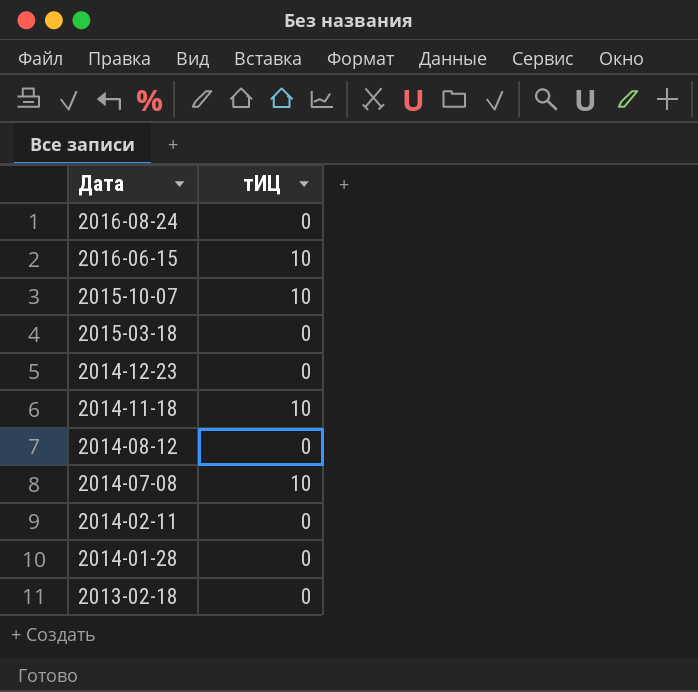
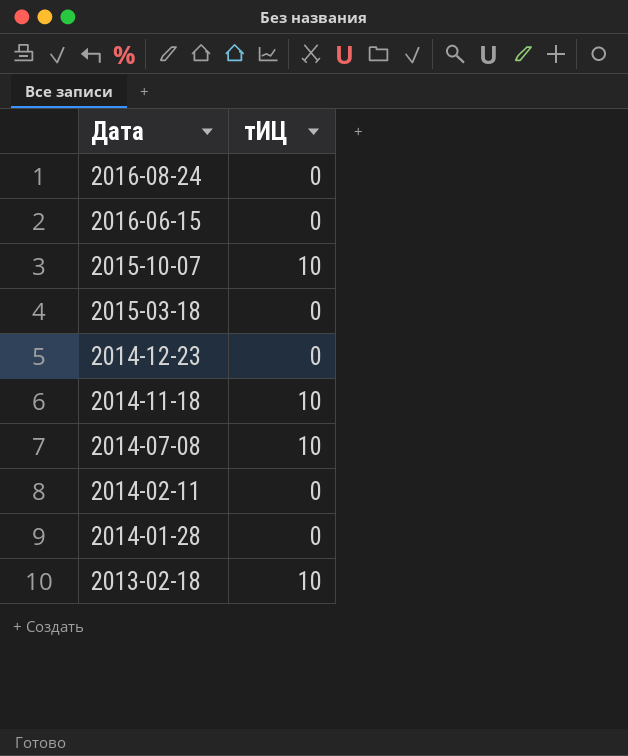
row 2014-08-12: 0 -> none
2016-06-15 | тИЦ: 10 -> 0
2013-02-18 | тИЦ: 0 -> 10

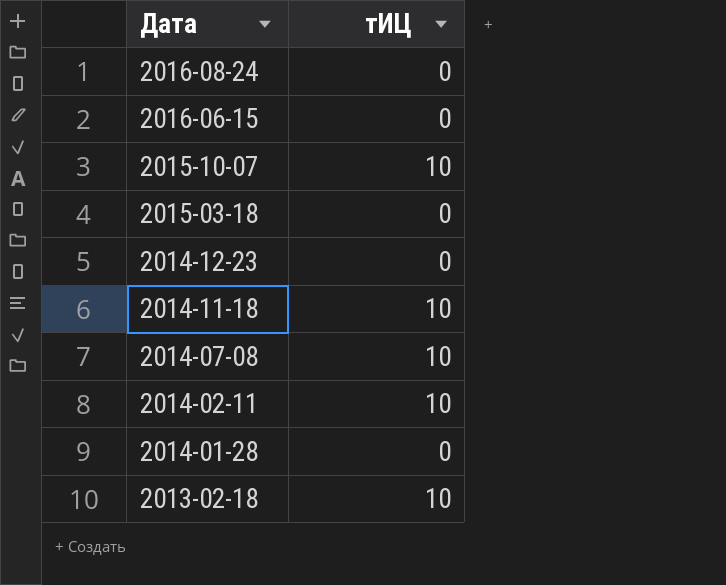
2014-02-11 | тИЦ: 0 -> 10

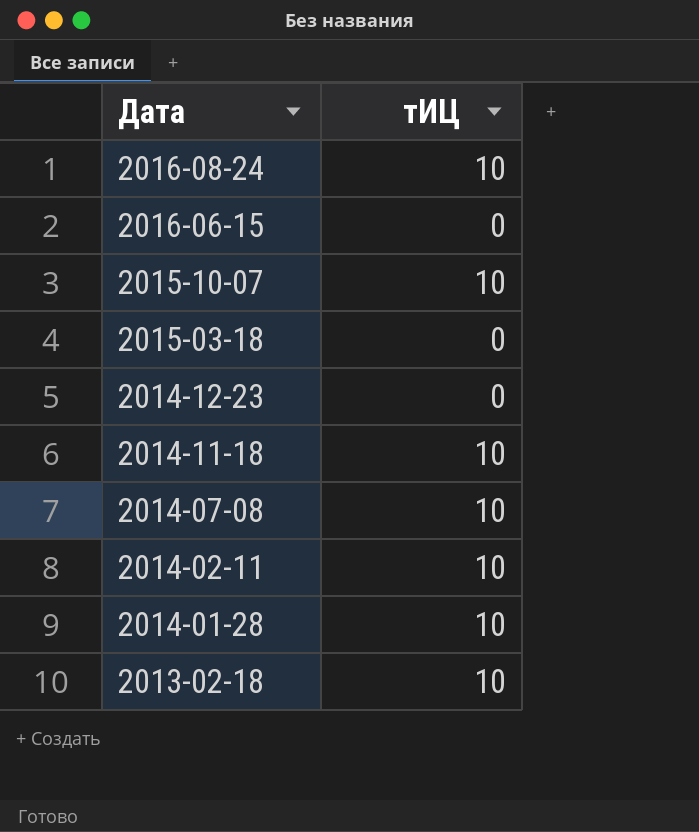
2016-08-24 | тИЦ: 0 -> 10
2014-01-28 | тИЦ: 0 -> 10

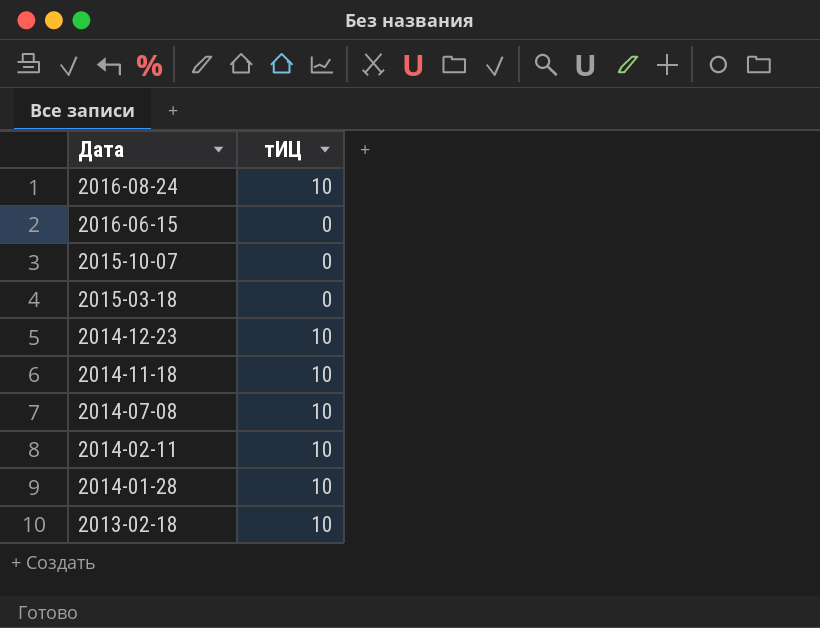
2015-10-07 | тИЦ: 10 -> 0
2014-12-23 | тИЦ: 0 -> 10

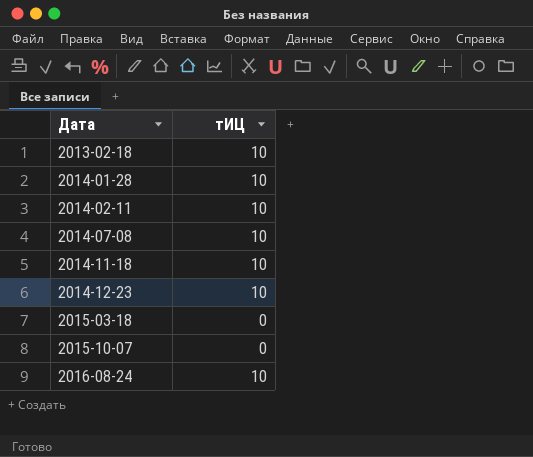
row order: Дата descending -> Дата ascending
row 2016-06-15: 0 -> none

